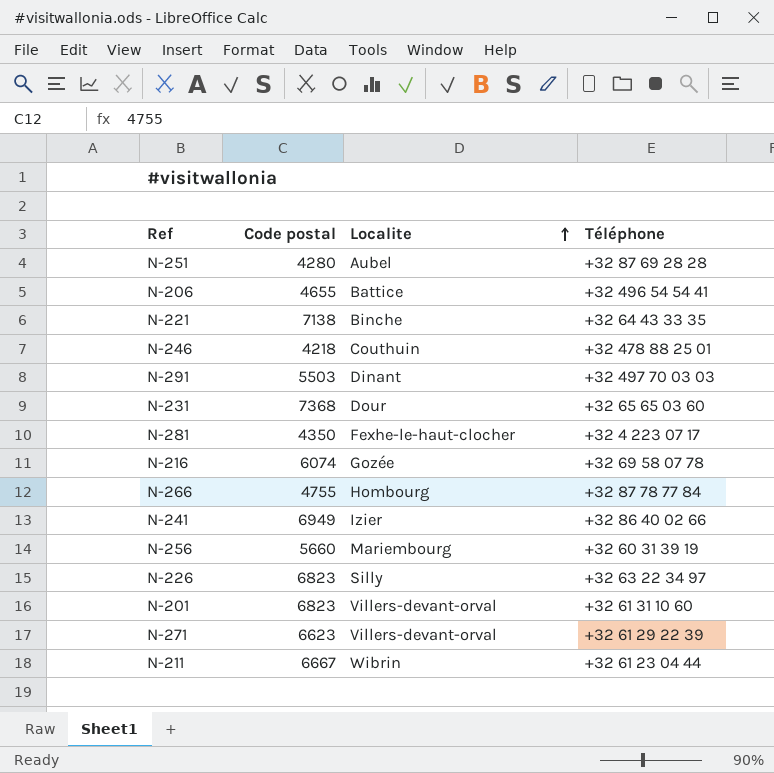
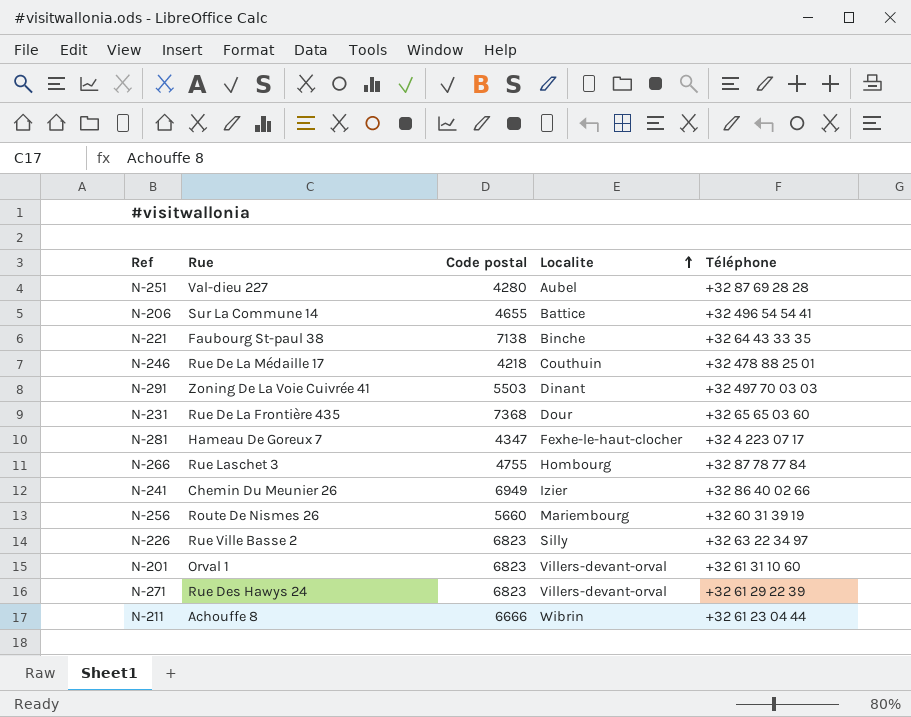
column Rue | position: none -> 2
row N-216: 6074 | Gozée | +32 69 58 07 78 -> none
N-281 | Code postal: 4350 -> 4347
N-271 | Code postal: 6623 -> 6823
N-211 | Code postal: 6667 -> 6666

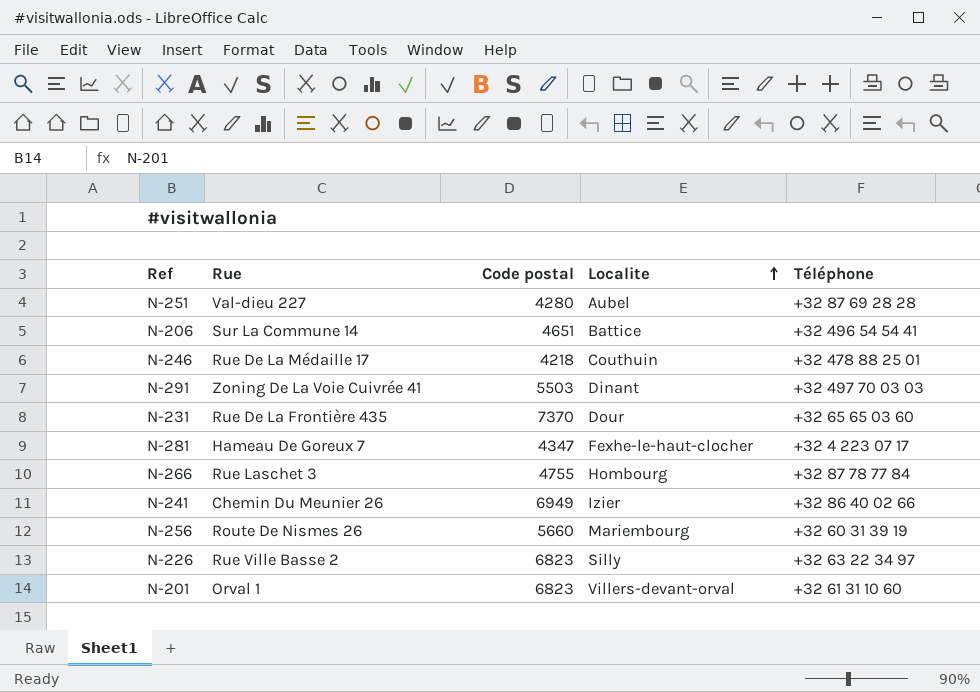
row N-221: Faubourg St-paul 38 | 7138 | Binche | +32 64 43 33 35 -> none
row N-271: Rue Des Hawys 24 | 6823 | Villers-devant-orval | +32 61 29 22 39 -> none
row N-211: Achouffe 8 | 6666 | Wibrin | +32 61 23 04 44 -> none
N-206 | Code postal: 4655 -> 4651
N-231 | Code postal: 7368 -> 7370

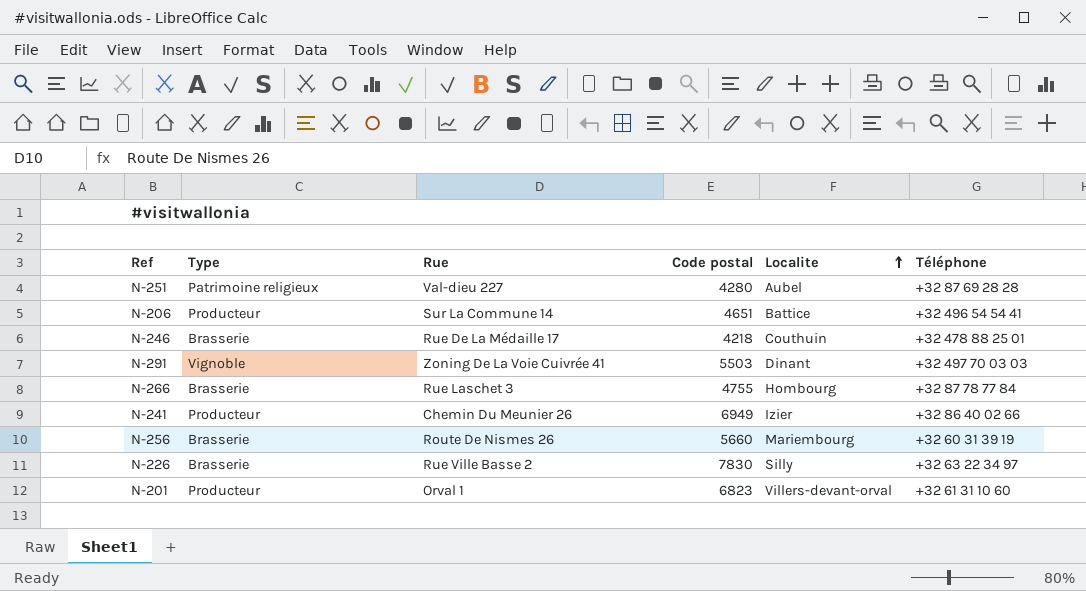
column Type | position: none -> 2
row N-231: Rue De La Frontière 435 | 7370 | Dour | +32 65 65 03 60 -> none
row N-281: Hameau De Goreux 7 | 4347 | Fexhe-le-haut-clocher | +32 4 223 07 17 -> none
N-226 | Code postal: 6823 -> 7830

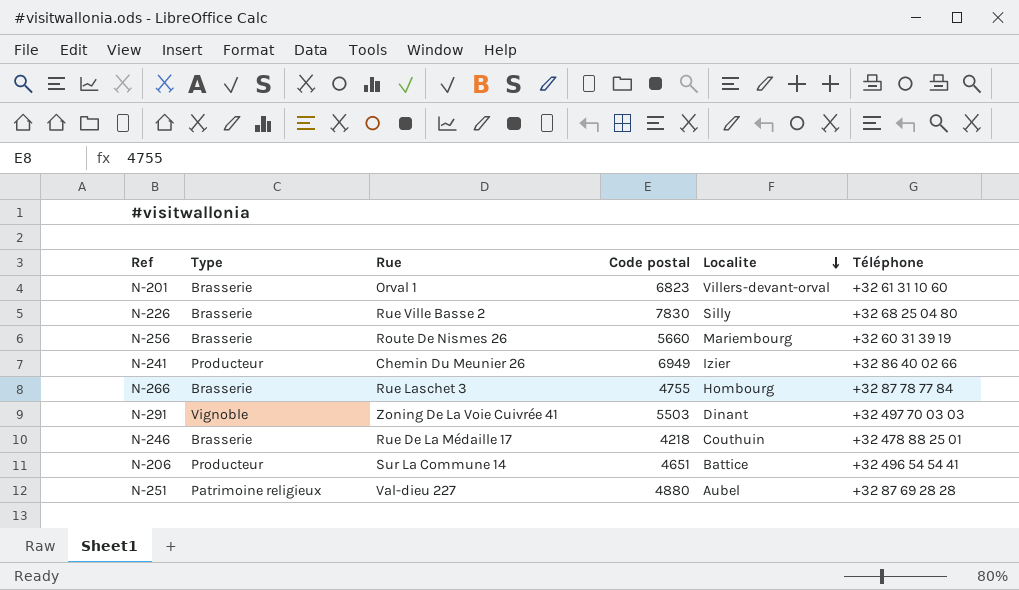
row order: Localite ascending -> Localite descending
N-201 | Type: Producteur -> Brasserie
N-226 | Téléphone: +32 63 22 34 97 -> +32 68 25 04 80
N-251 | Code postal: 4280 -> 4880

